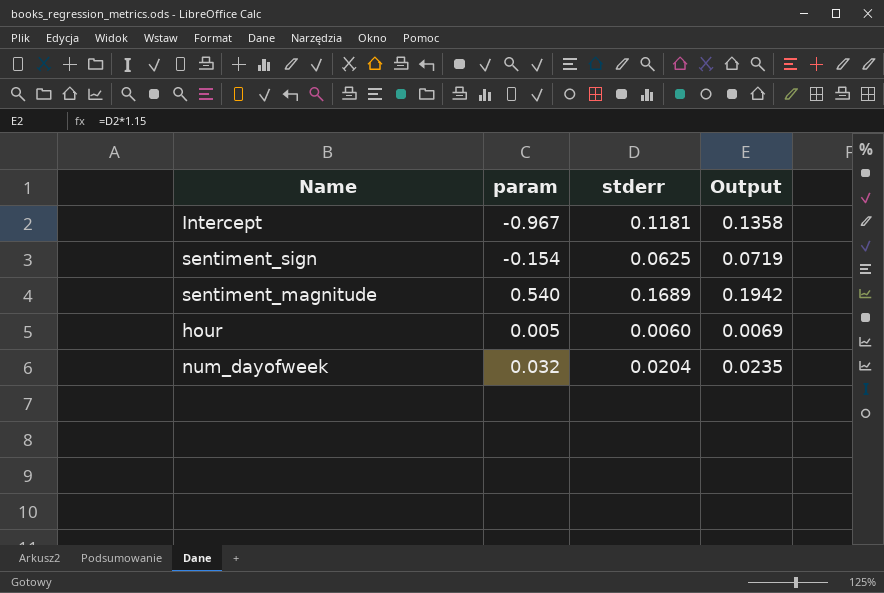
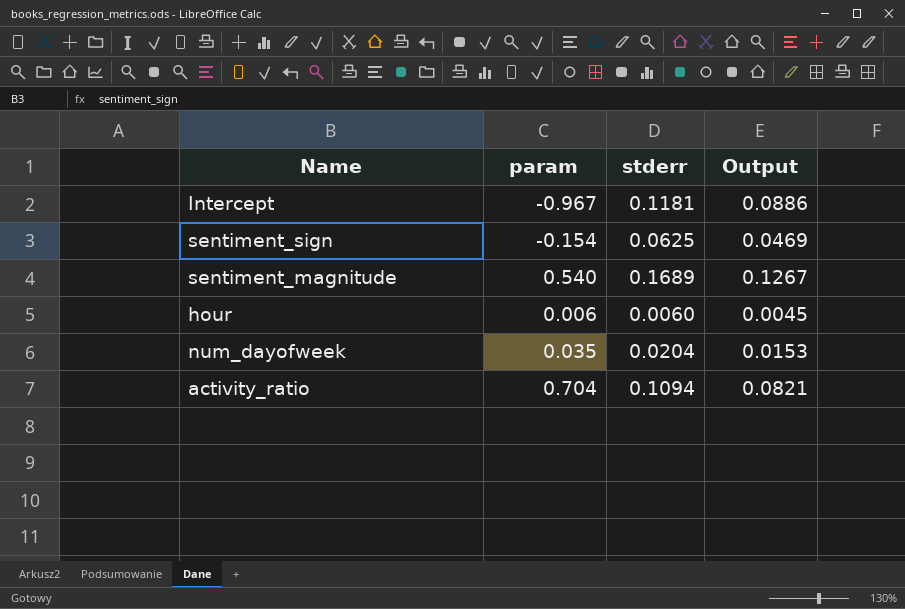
column Output | formula: [stderr] * 1.15 -> [stderr] * 0.75
hour | param: 0.005 -> 0.006
num_dayofweek | param: 0.032 -> 0.035
row activity_ratio: none -> 0.704 | 0.1094 | 0.0821

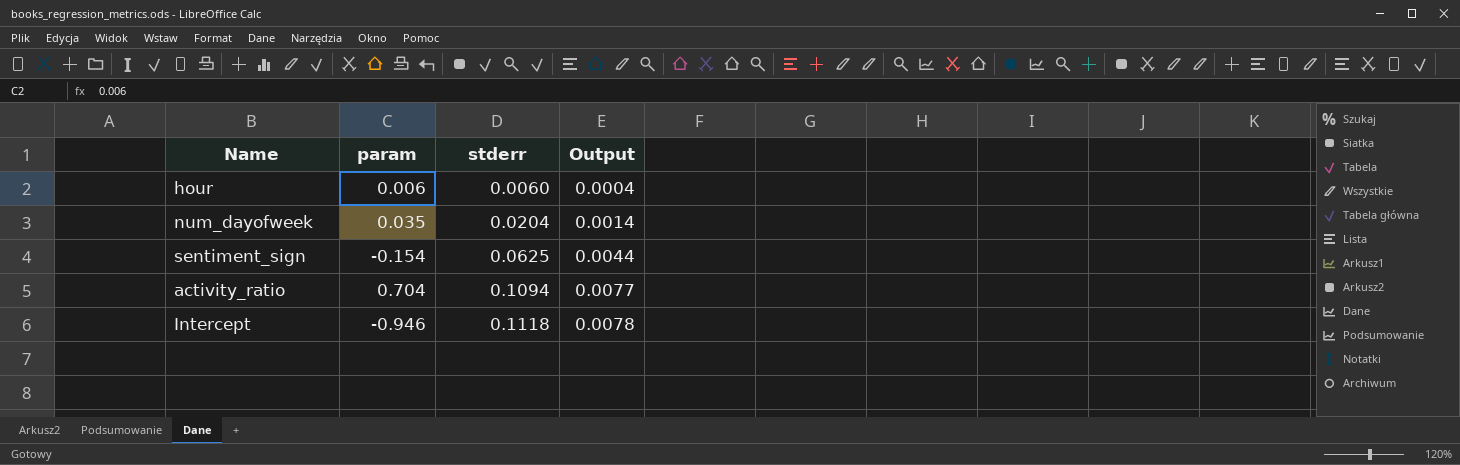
row order: none -> stderr ascending
column Output | formula: [stderr] * 0.75 -> [stderr] * 0.07
row sentiment_magnitude: 0.540 | 0.1689 | 0.1267 -> none
Intercept | param: -0.967 -> -0.946
Intercept | stderr: 0.1181 -> 0.1118

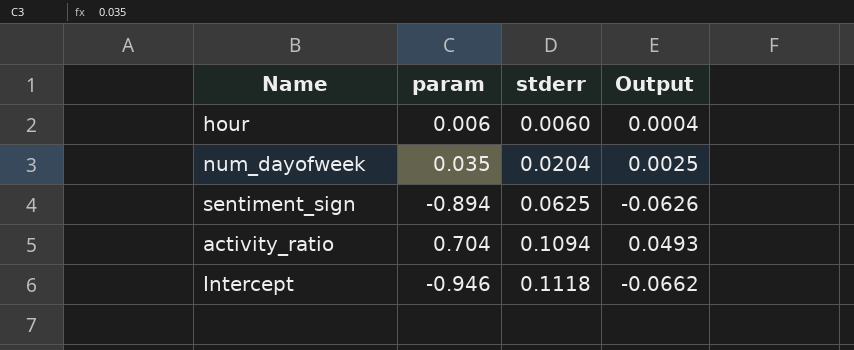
column Output | formula: [stderr] * 0.07 -> [param] * 0.07
sentiment_sign | param: -0.154 -> -0.894

